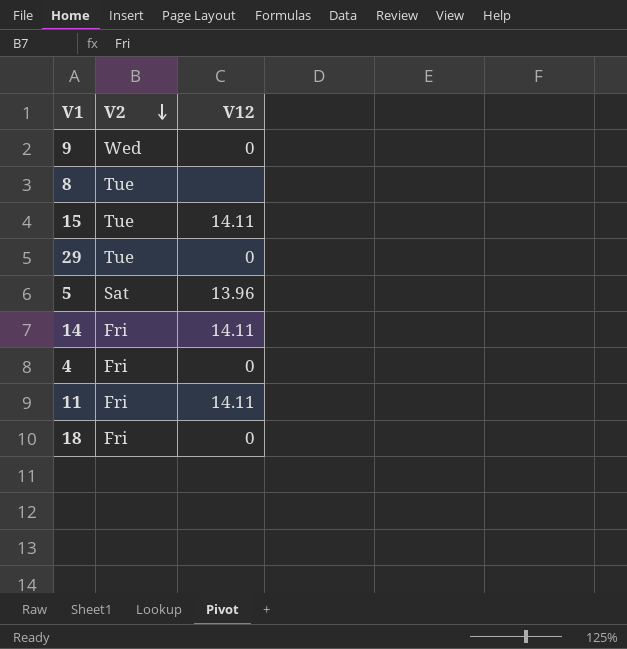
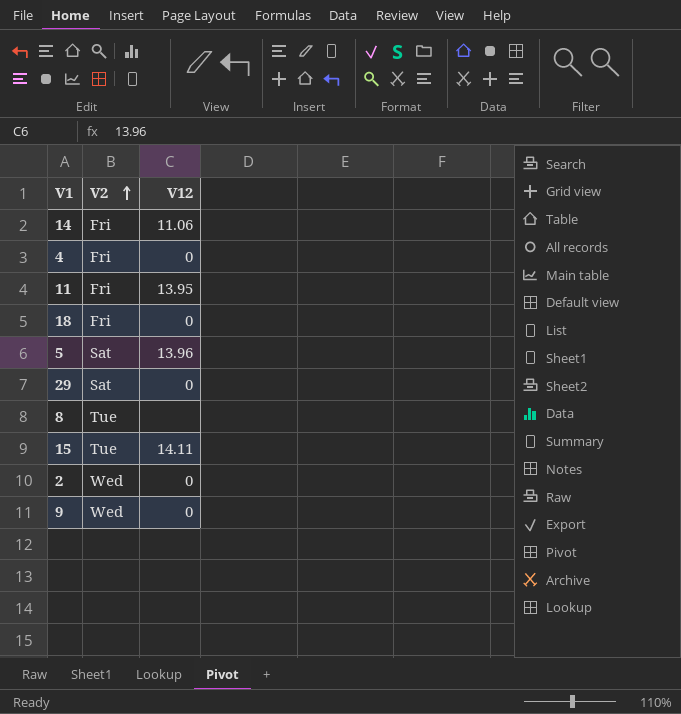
row order: V2 descending -> V2 ascending
14 | V12: 14.11 -> 11.06
11 | V12: 14.11 -> 13.95
29 | V2: Tue -> Sat
row 2: none -> Wed | 0

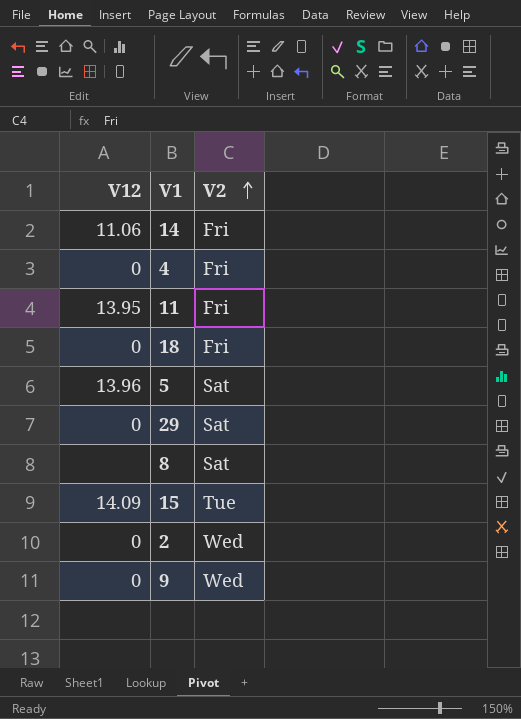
column V12 | position: 3 -> 1
8 | V2: Tue -> Sat
15 | V12: 14.11 -> 14.09

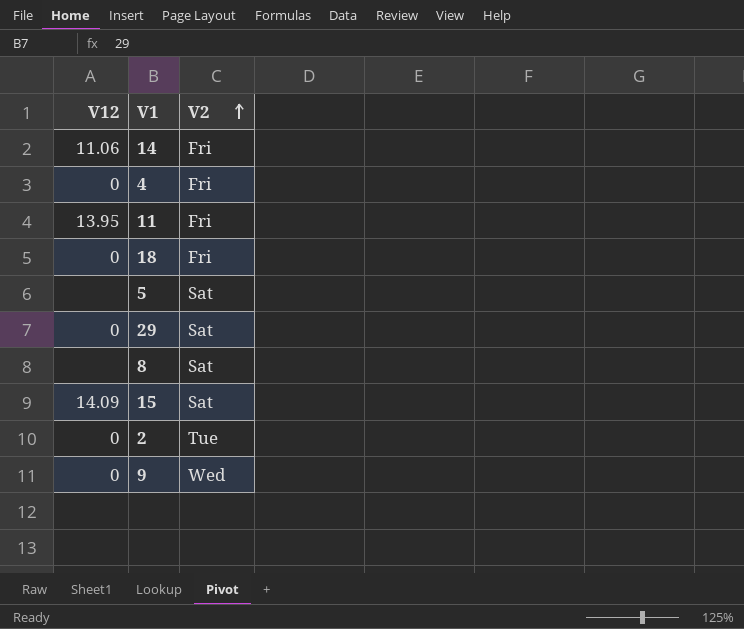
5 | V12: 13.96 -> none
15 | V2: Tue -> Sat
2 | V2: Wed -> Tue

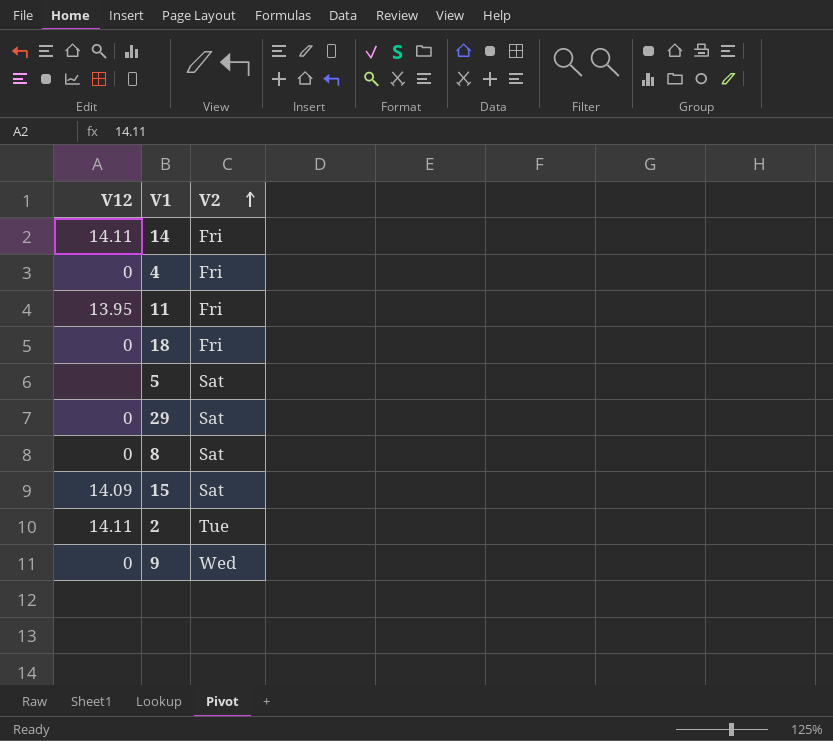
14 | V12: 11.06 -> 14.11
8 | V12: none -> 0
2 | V12: 0 -> 14.11

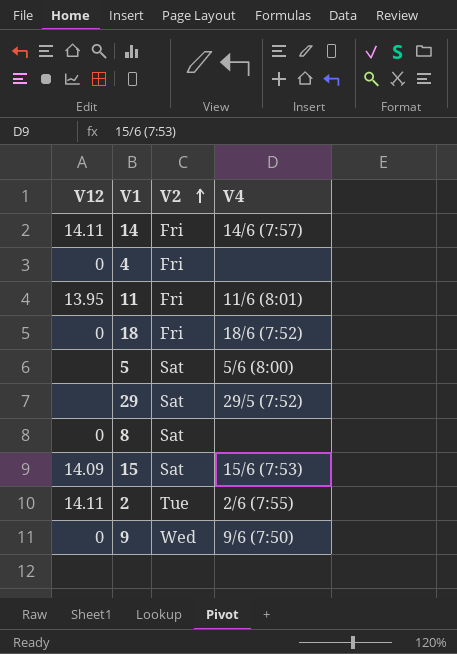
column V4 | position: none -> 4
29 | V12: 0 -> none

